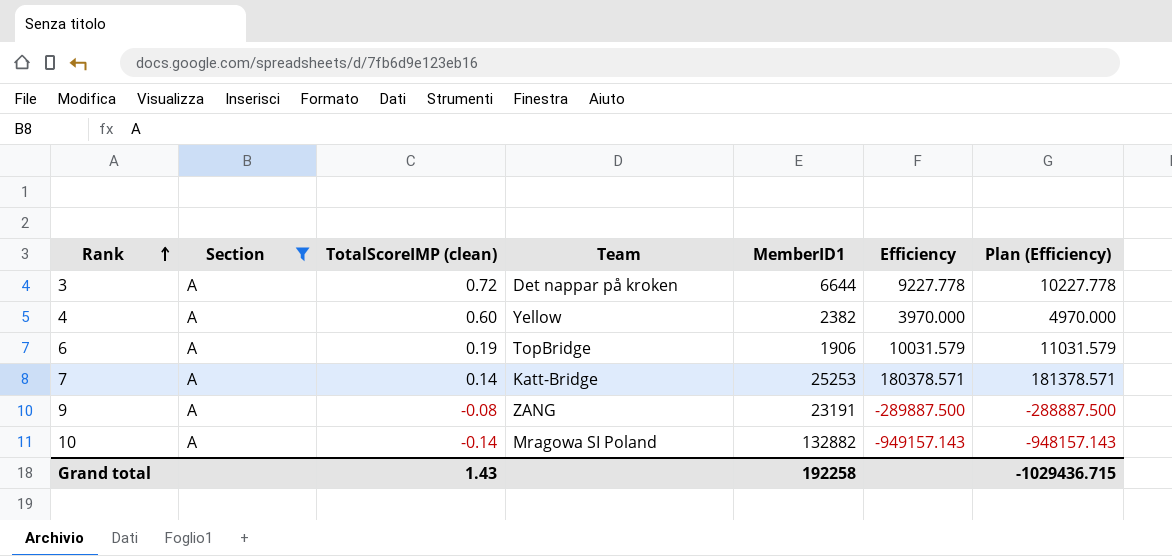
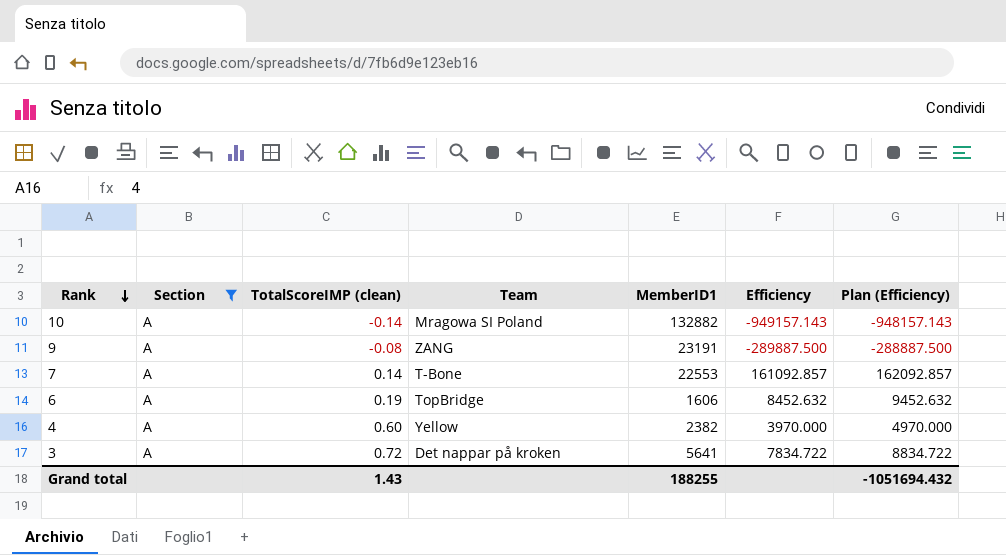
row order: Rank ascending -> Rank descending
7 | Team: Katt-Bridge -> T-Bone
7 | MemberID1: 25253 -> 22553
7 | Efficiency: 180378.571 -> 161092.857
7 | Plan (Efficiency): 181378.571 -> 162092.857
6 | MemberID1: 1906 -> 1606
6 | Efficiency: 10031.579 -> 8452.632
6 | Plan (Efficiency): 11031.579 -> 9452.632
3 | MemberID1: 6644 -> 5641
3 | Efficiency: 9227.778 -> 7834.722
3 | Plan (Efficiency): 10227.778 -> 8834.722
Grand total | MemberID1: 192258 -> 188255
Grand total | Plan (Efficiency): -1029436.715 -> -1051694.432

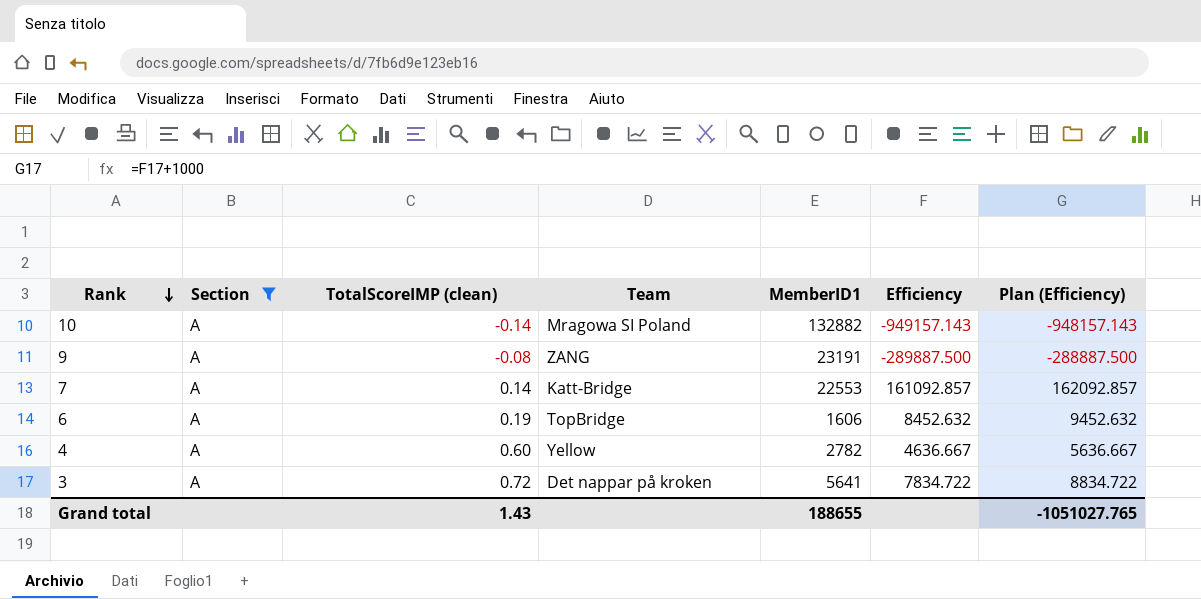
7 | Team: T-Bone -> Katt-Bridge
4 | MemberID1: 2382 -> 2782
4 | Efficiency: 3970.000 -> 4636.667
4 | Plan (Efficiency): 4970.000 -> 5636.667
Grand total | MemberID1: 188255 -> 188655
Grand total | Plan (Efficiency): -1051694.432 -> -1051027.765

